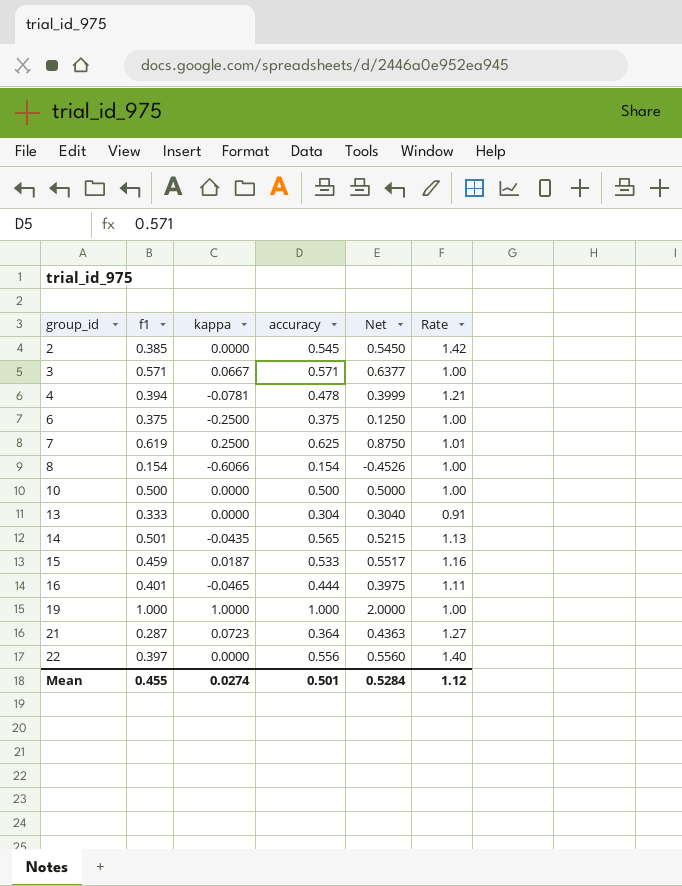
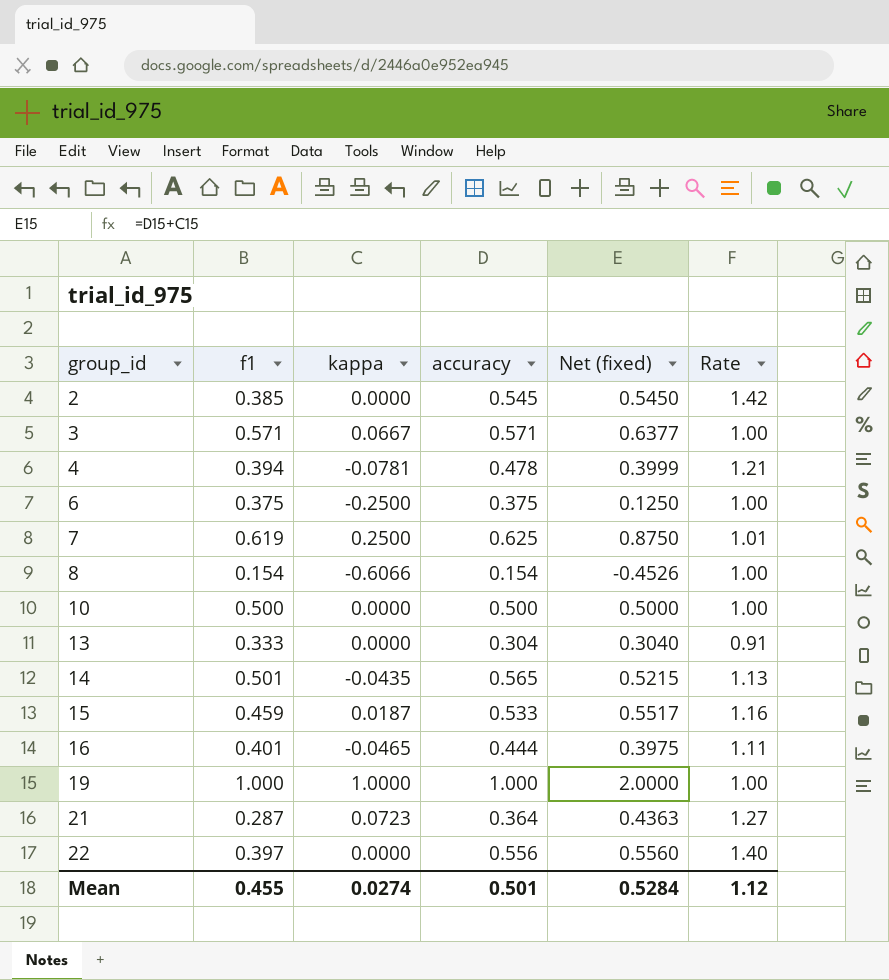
column name: Net -> Net (fixed)

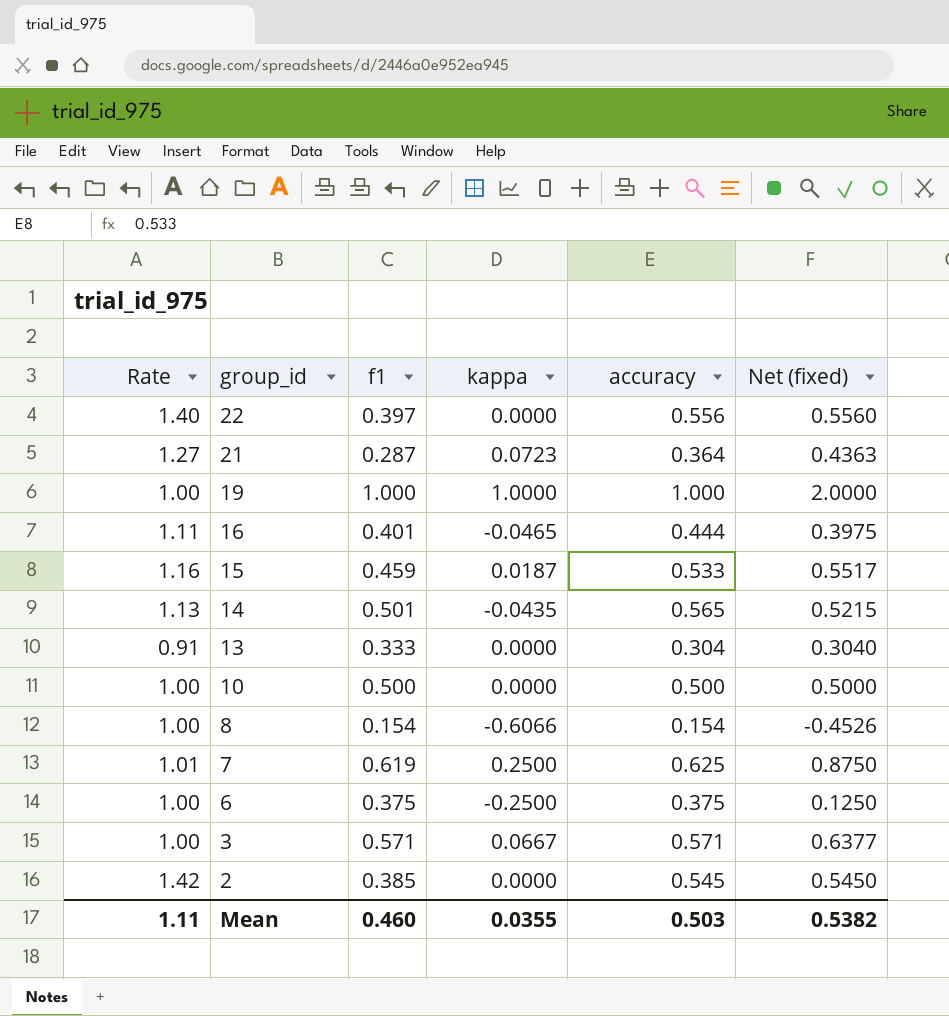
row order: group_id ascending -> group_id descending
column Rate | position: 6 -> 1
row 4: 0.394 | -0.0781 | 0.478 | 0.3999 | 1.21 -> none
Mean | Rate: 1.12 -> 1.11
Mean | f1: 0.455 -> 0.460
Mean | kappa: 0.0274 -> 0.0355
Mean | accuracy: 0.501 -> 0.503
Mean | Net (fixed): 0.5284 -> 0.5382

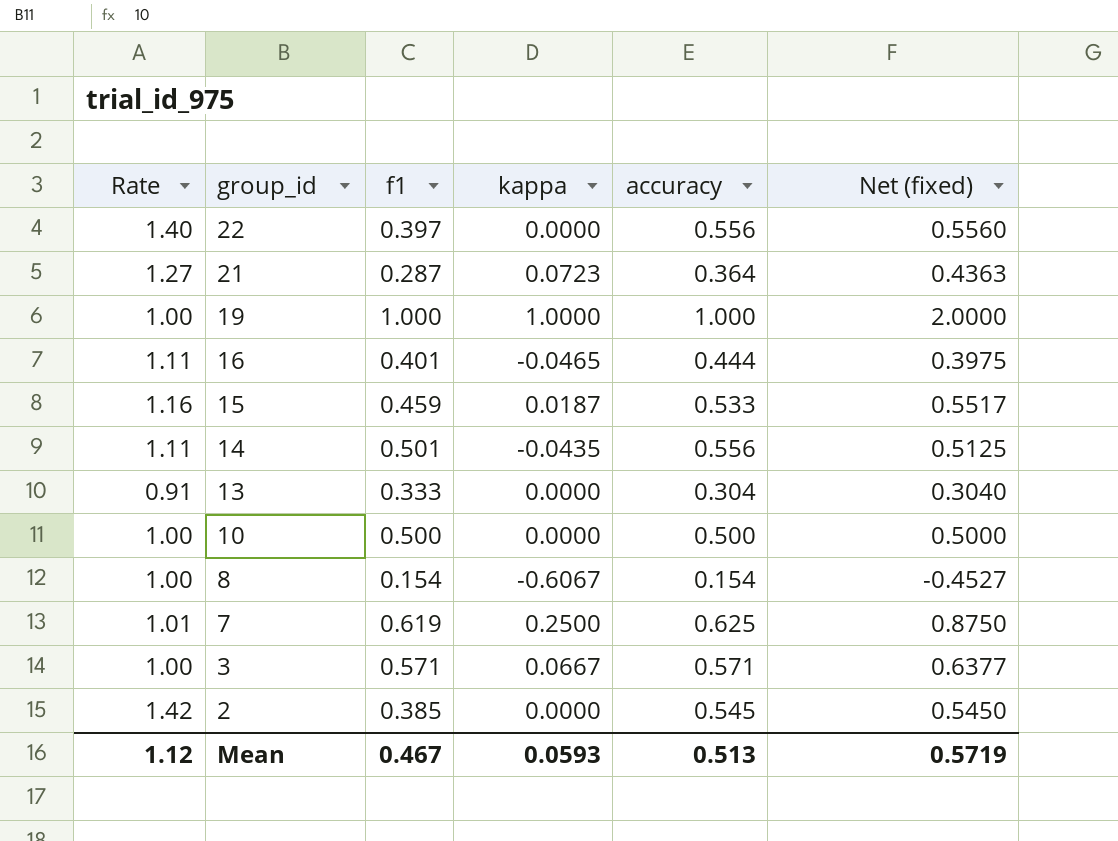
row 6: 1.00 | 0.375 | -0.2500 | 0.375 | 0.1250 -> none
14 | Rate: 1.13 -> 1.11
14 | accuracy: 0.565 -> 0.556
14 | Net (fixed): 0.5215 -> 0.5125
8 | kappa: -0.6066 -> -0.6067
8 | Net (fixed): -0.4526 -> -0.4527
Mean | Rate: 1.11 -> 1.12
Mean | f1: 0.460 -> 0.467
Mean | kappa: 0.0355 -> 0.0593
Mean | accuracy: 0.503 -> 0.513
Mean | Net (fixed): 0.5382 -> 0.5719

